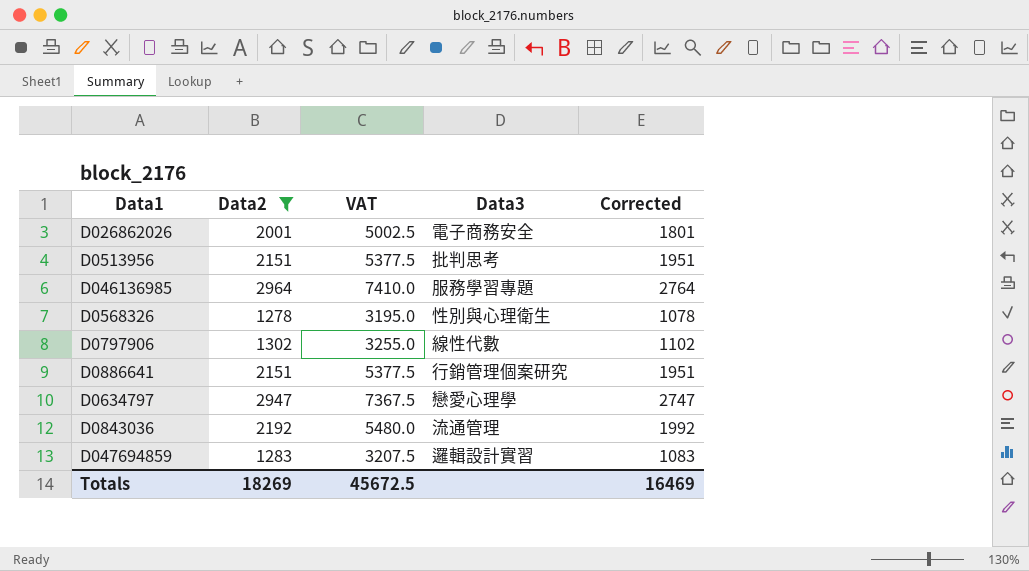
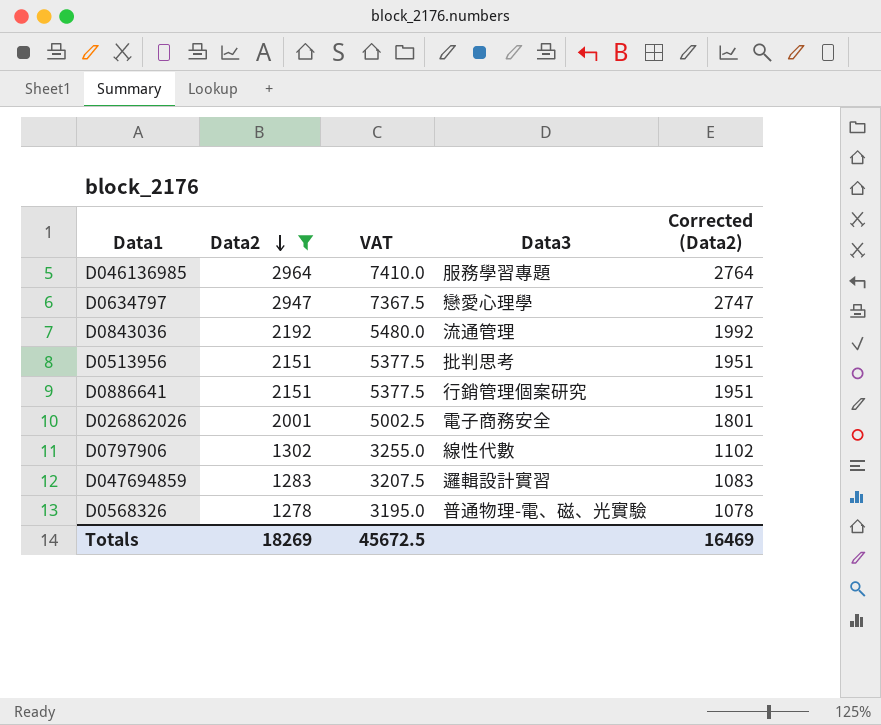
row order: none -> Data2 descending
column name: Corrected -> Corrected (Data2)
D0568326 | Data3: 性別與心理衛生 -> 普通物理-電、磁、光實驗

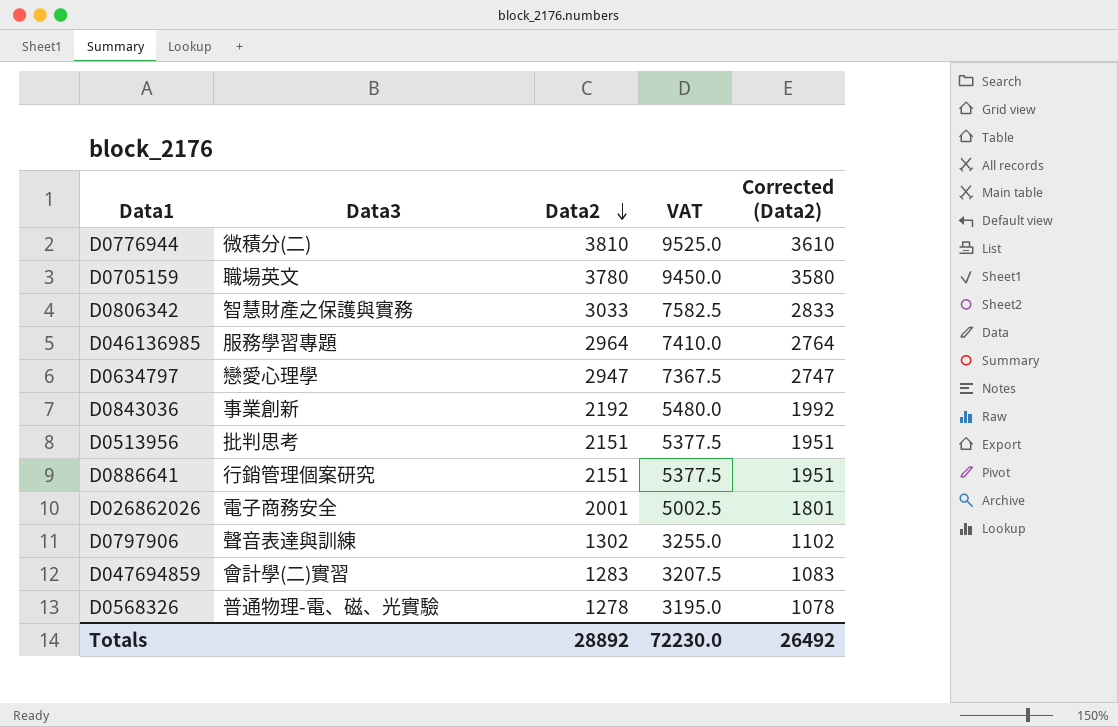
filter: Data2 <= 2964 -> none
column Data3 | position: 4 -> 2
D0843036 | Data3: 流通管理 -> 事業創新
D0797906 | Data3: 線性代數 -> 聲音表達與訓練
D047694859 | Data3: 邏輯設計實習 -> 會計學(二)實習
Totals | Data2: 18269 -> 28892
Totals | VAT: 45672.5 -> 72230.0
Totals | Corrected (Data2): 16469 -> 26492

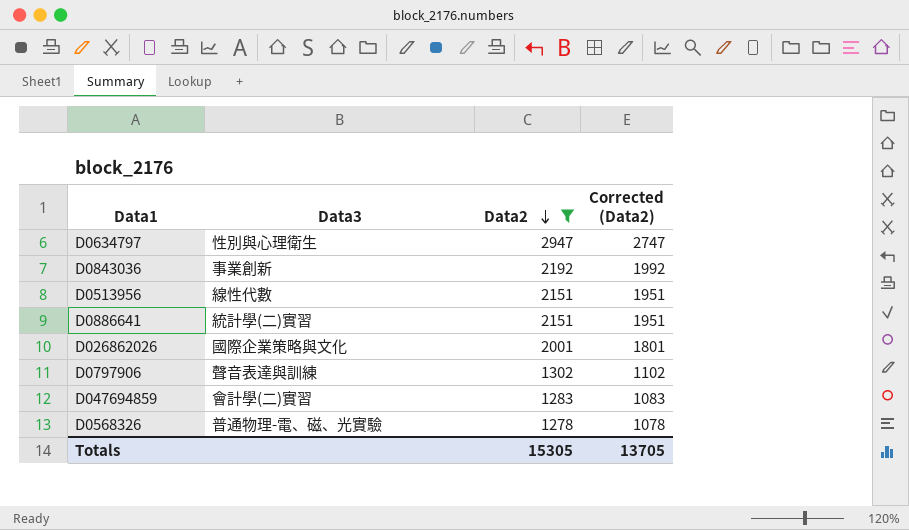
filter: none -> Data2 <= 2947
column VAT | formula: [Data2] * 2.5 -> none
D0634797 | Data3: 戀愛心理學 -> 性別與心理衛生
D0513956 | Data3: 批判思考 -> 線性代數
D0886641 | Data3: 行銷管理個案研究 -> 統計學(二)實習
D026862026 | Data3: 電子商務安全 -> 國際企業策略與文化
Totals | Data2: 28892 -> 15305
Totals | Corrected (Data2): 26492 -> 13705

